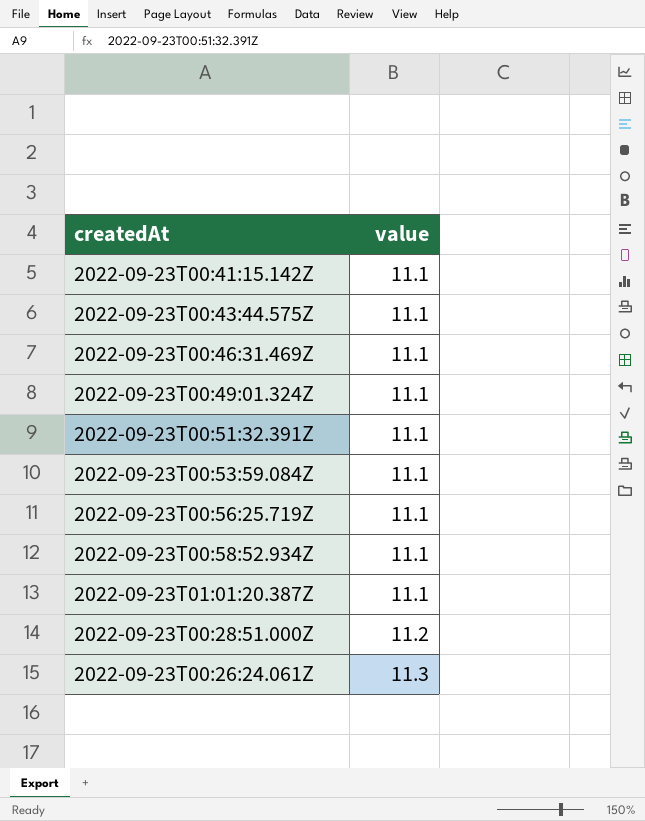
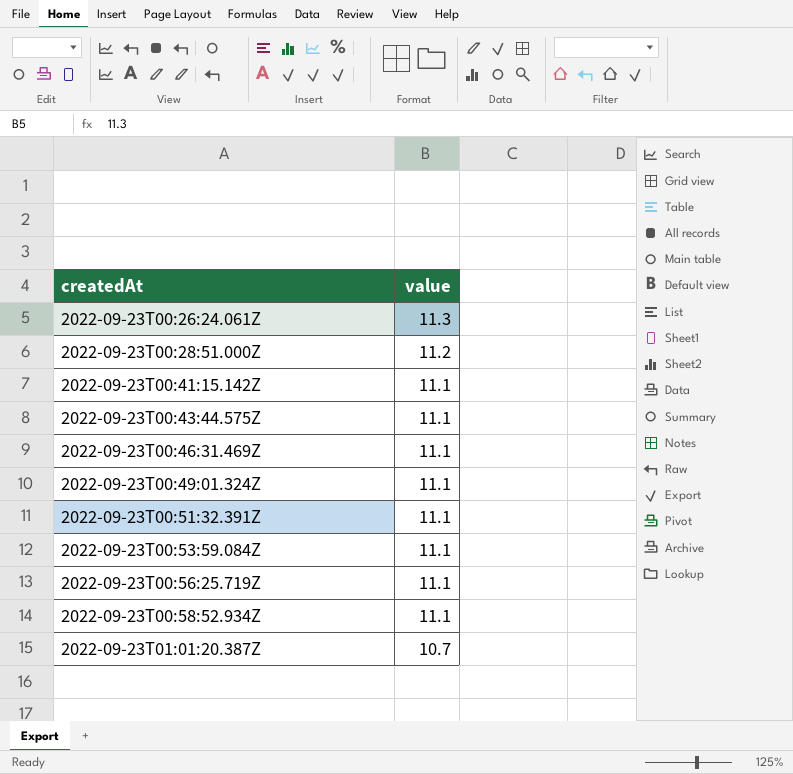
row order: value ascending -> createdAt ascending
2022-09-23T01:01:20.387Z | value: 11.1 -> 10.7

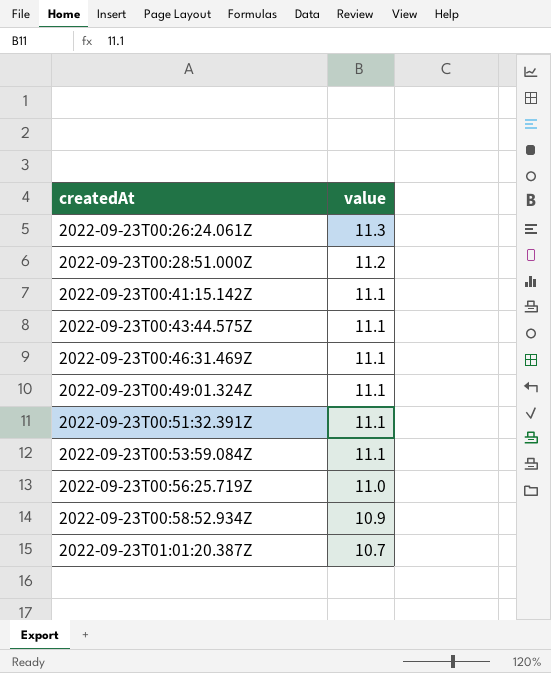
2022-09-23T00:56:25.719Z | value: 11.1 -> 11.0
2022-09-23T00:58:52.934Z | value: 11.1 -> 10.9

